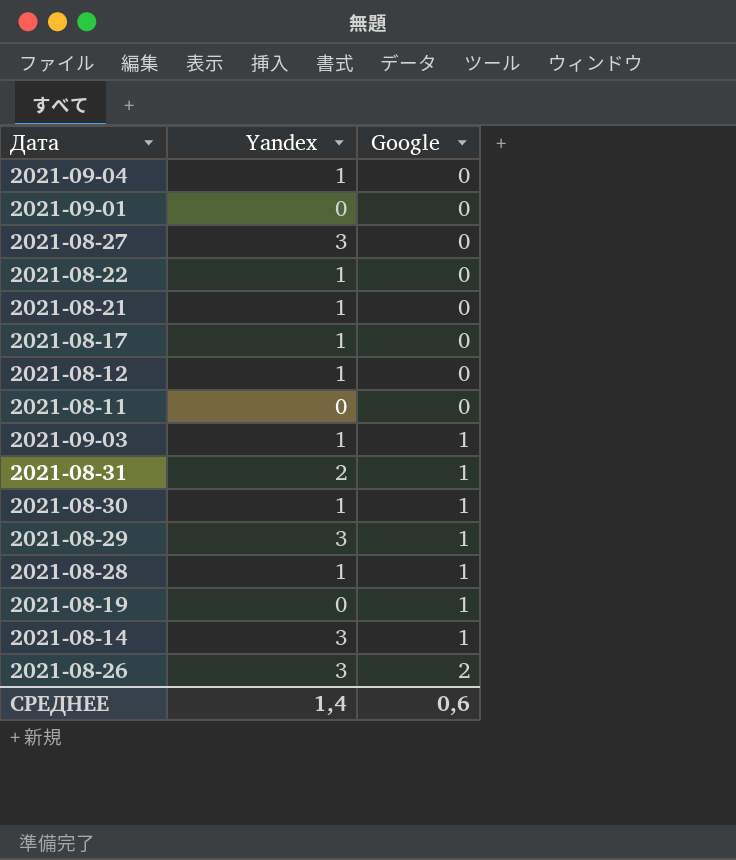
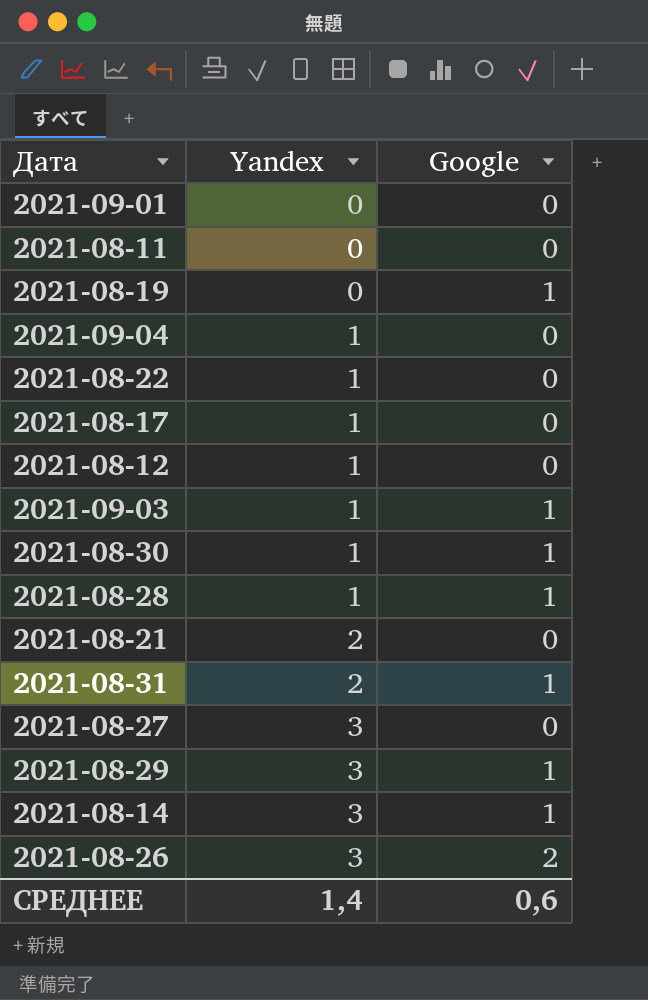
row order: Google ascending -> Yandex ascending
2021-08-21 | Yandex: 1 -> 2

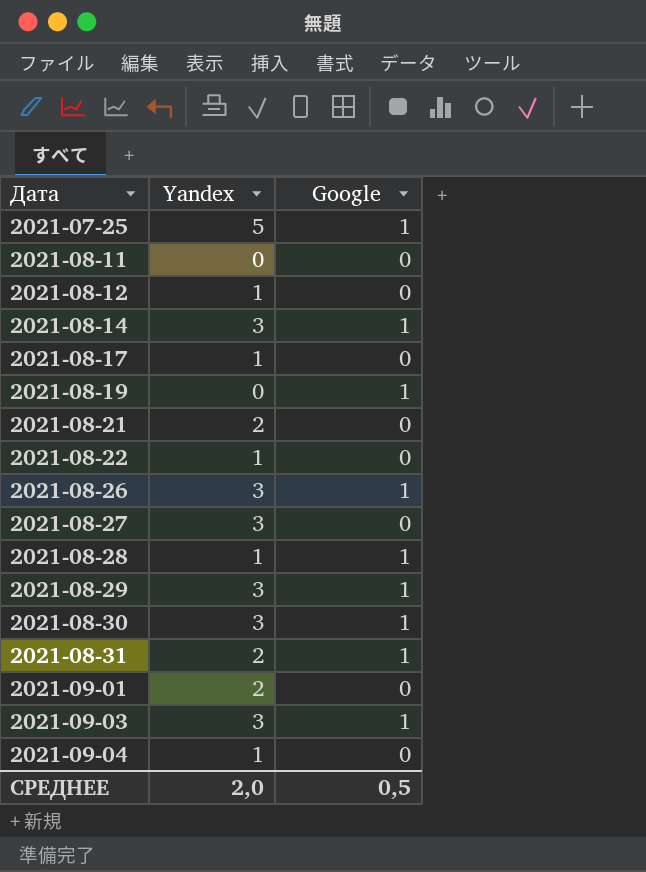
row order: Yandex ascending -> Дата ascending
row 2021-07-25: none -> 5 | 1
2021-08-26 | Google: 2 -> 1
2021-08-30 | Yandex: 1 -> 3
2021-09-01 | Yandex: 0 -> 2
2021-09-03 | Yandex: 1 -> 3
СРЕДНЕЕ | Yandex: 1,4 -> 2,0
СРЕДНЕЕ | Google: 0,6 -> 0,5

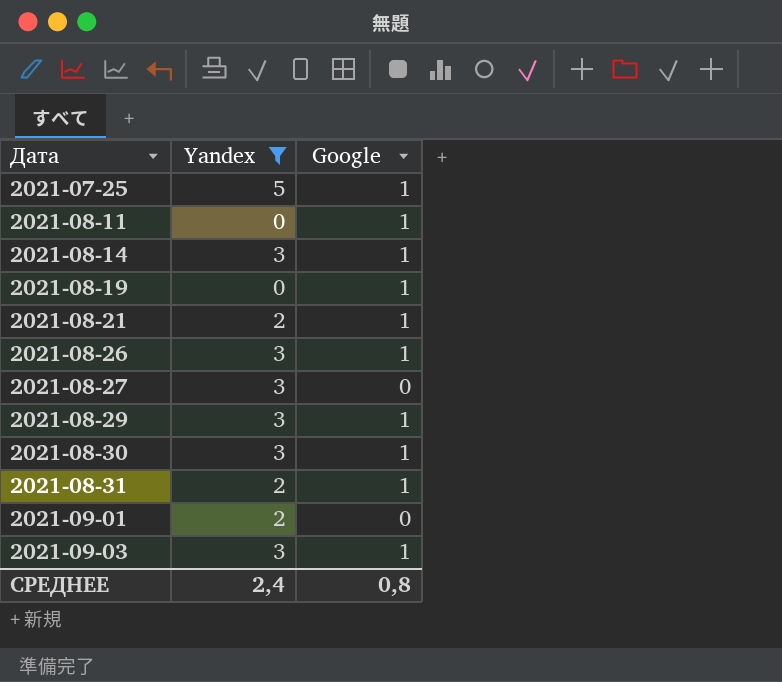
filter: none -> Yandex != 1
2021-08-11 | Google: 0 -> 1
2021-08-21 | Google: 0 -> 1
СРЕДНЕЕ | Yandex: 2,0 -> 2,4
СРЕДНЕЕ | Google: 0,5 -> 0,8

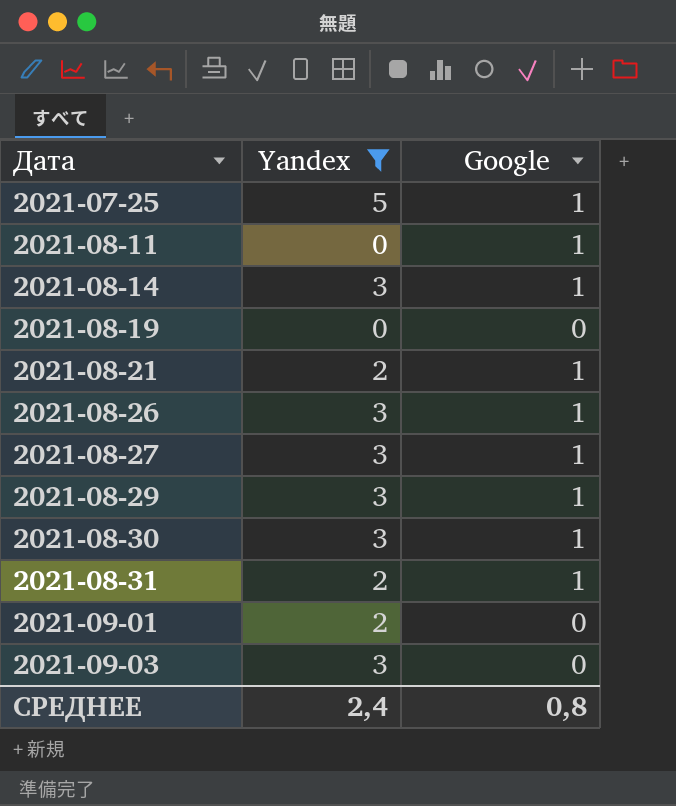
2021-08-19 | Google: 1 -> 0
2021-08-27 | Google: 0 -> 1
2021-09-03 | Google: 1 -> 0

